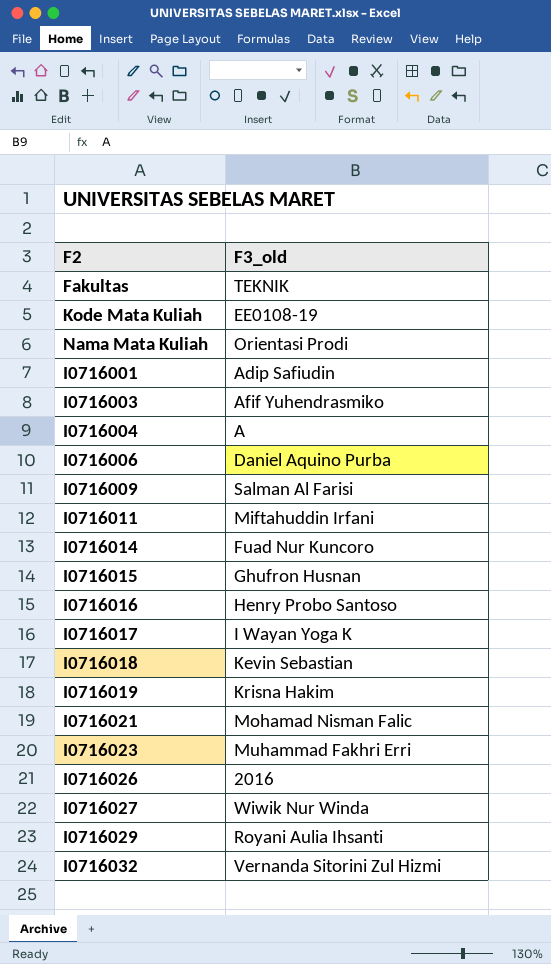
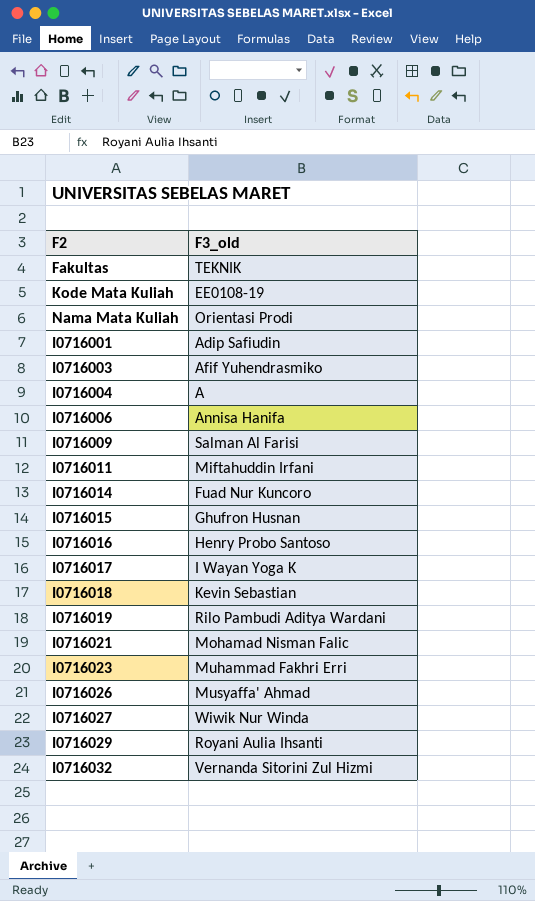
I0716006 | F3_old: Daniel Aquino Purba -> Annisa Hanifa
I0716019 | F3_old: Krisna Hakim -> Rilo Pambudi Aditya Wardani
I0716026 | F3_old: 2016 -> Musyaffa' Ahmad

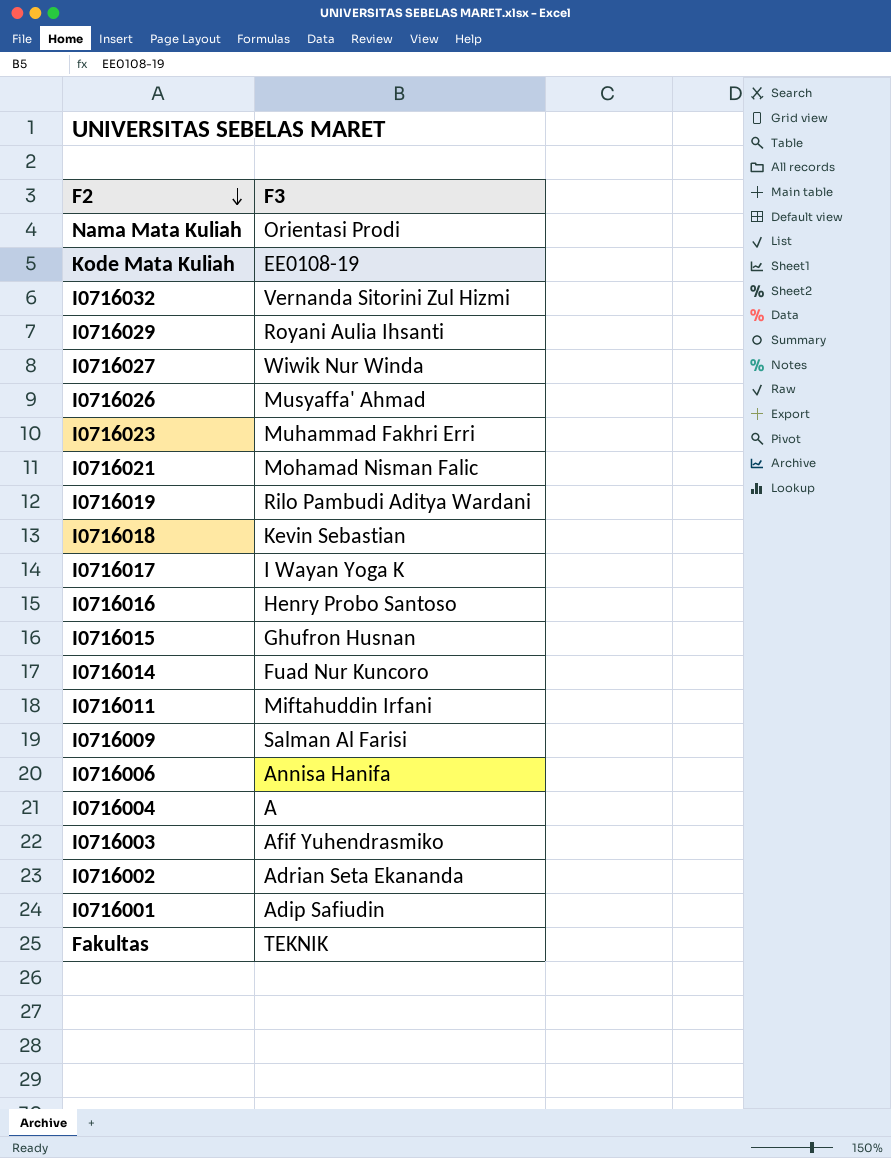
row order: none -> F2 descending
column name: F3_old -> F3
row I0716002: none -> Adrian Seta Ekananda

